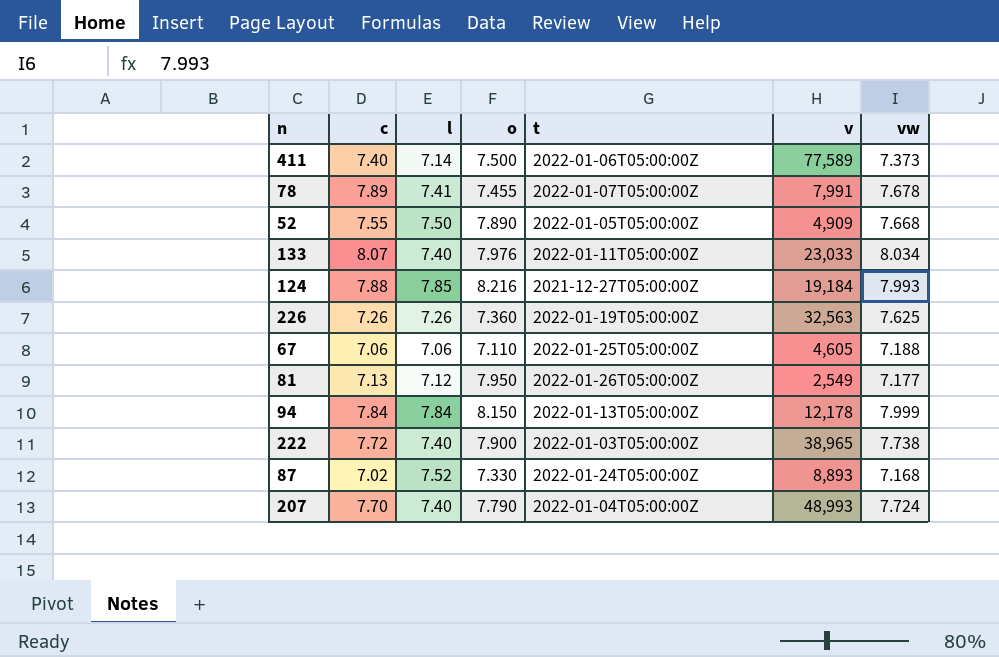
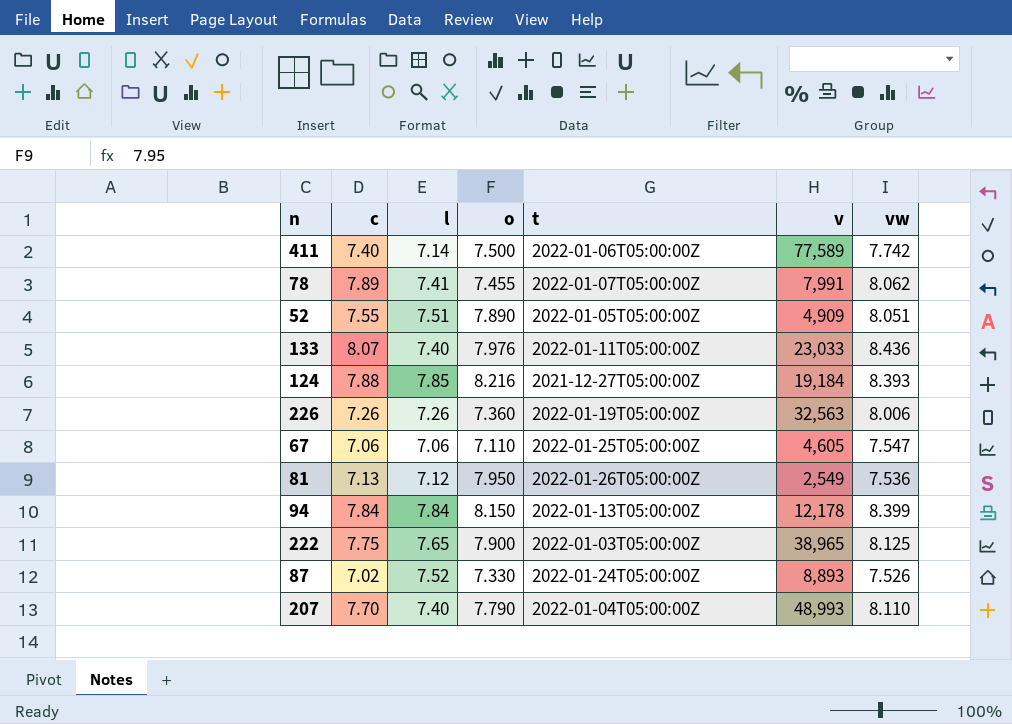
411 | vw: 7.373 -> 7.742
78 | vw: 7.678 -> 8.062
52 | l: 7.50 -> 7.51
52 | vw: 7.668 -> 8.051
133 | vw: 8.034 -> 8.436
124 | vw: 7.993 -> 8.393
226 | vw: 7.625 -> 8.006
67 | vw: 7.188 -> 7.547
81 | vw: 7.177 -> 7.536
94 | vw: 7.999 -> 8.399
222 | c: 7.72 -> 7.75
222 | l: 7.40 -> 7.65
222 | vw: 7.738 -> 8.125
87 | vw: 7.168 -> 7.526
207 | vw: 7.724 -> 8.110

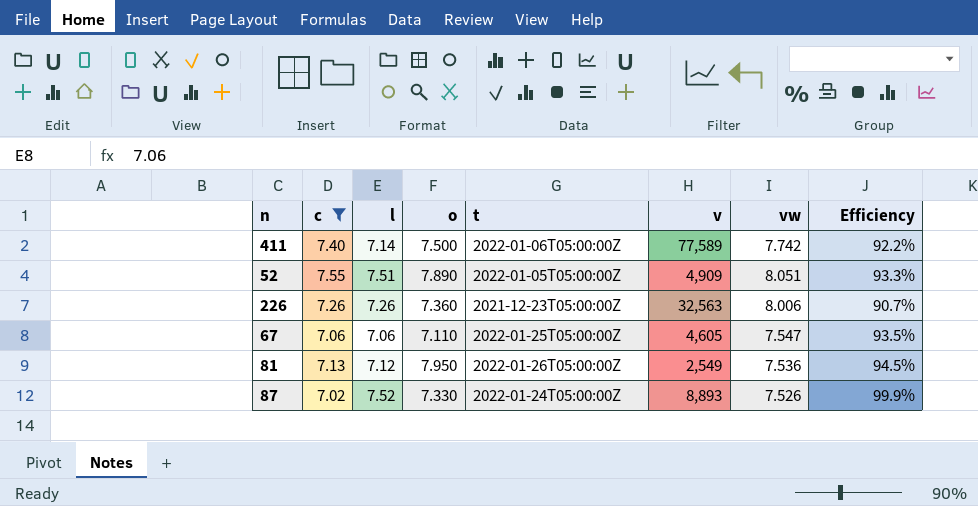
filter: none -> c <= 7.55
column Efficiency | formula: none -> [l] / [vw]
226 | t: 2022-01-19T05:00:00Z -> 2021-12-23T05:00:00Z

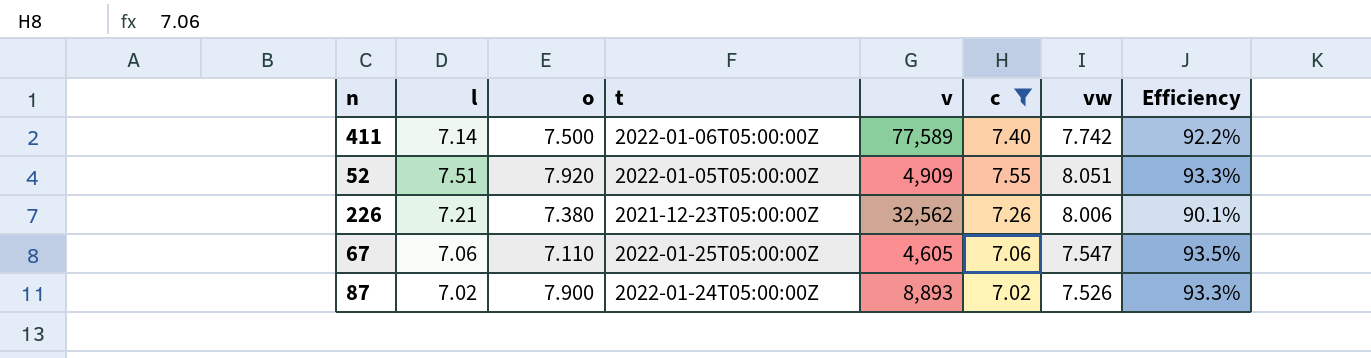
column c | position: 2 -> 6
row 81: 7.13 | 7.12 | 7.950 | 2022-01-26T05:00:00Z | 2,549 | 7.536 | 94.5% -> none
52 | o: 7.890 -> 7.920
226 | l: 7.26 -> 7.21
226 | o: 7.360 -> 7.380
226 | v: 32,563 -> 32,562
226 | Efficiency: 90.7% -> 90.1%
87 | l: 7.52 -> 7.02
87 | o: 7.330 -> 7.900
87 | Efficiency: 99.9% -> 93.3%

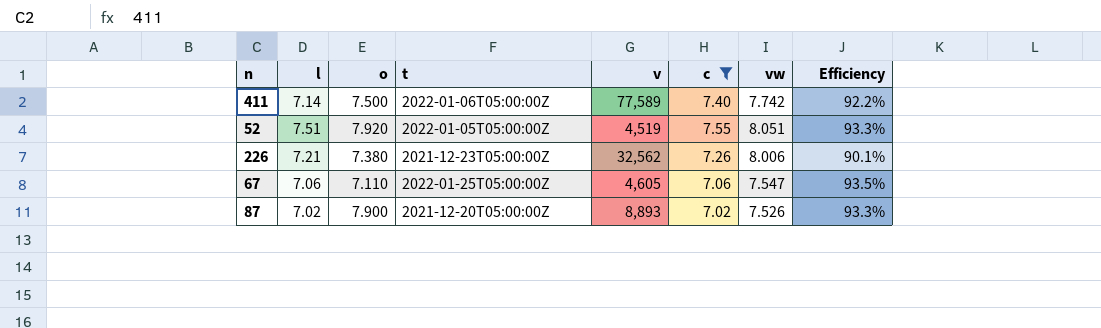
52 | v: 4,909 -> 4,519
87 | t: 2022-01-24T05:00:00Z -> 2021-12-20T05:00:00Z

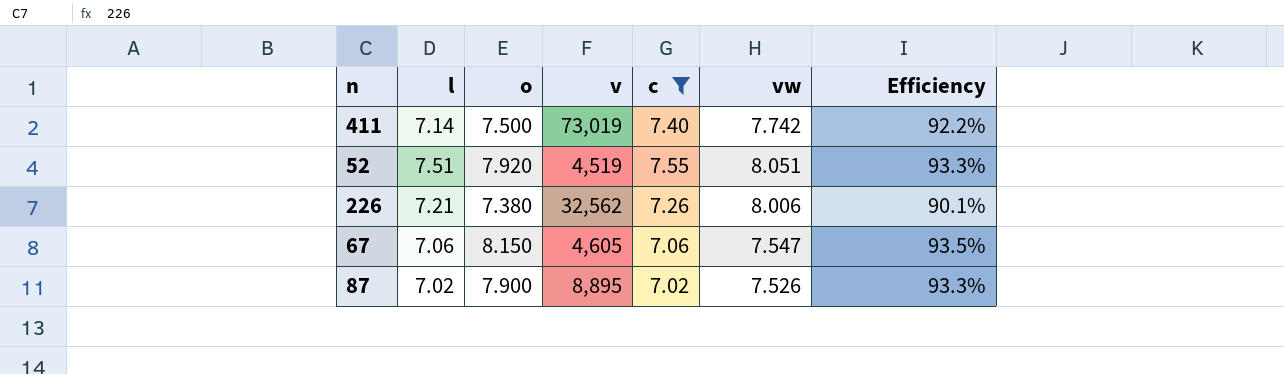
column t | position: 4 -> none
411 | v: 77,589 -> 73,019
67 | o: 7.110 -> 8.150
87 | v: 8,893 -> 8,895

